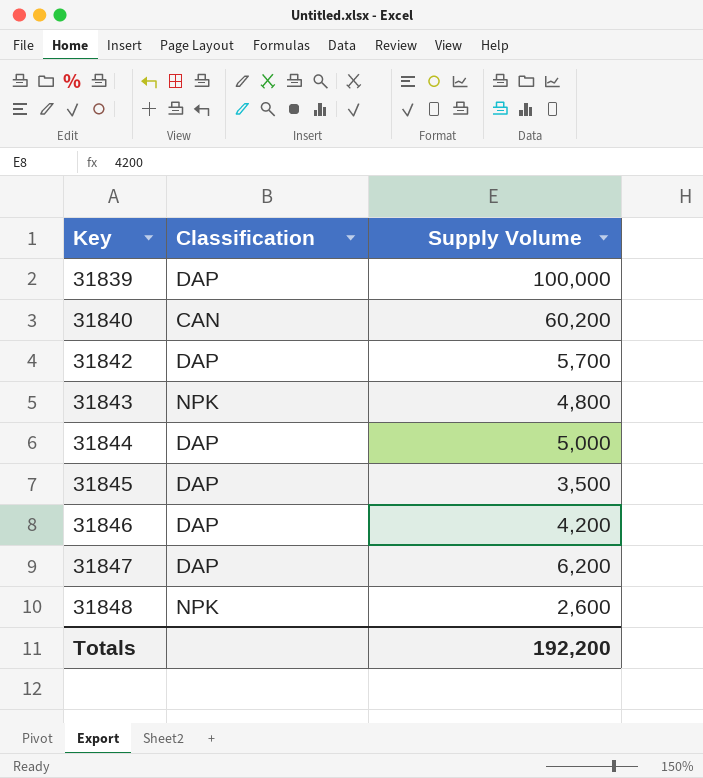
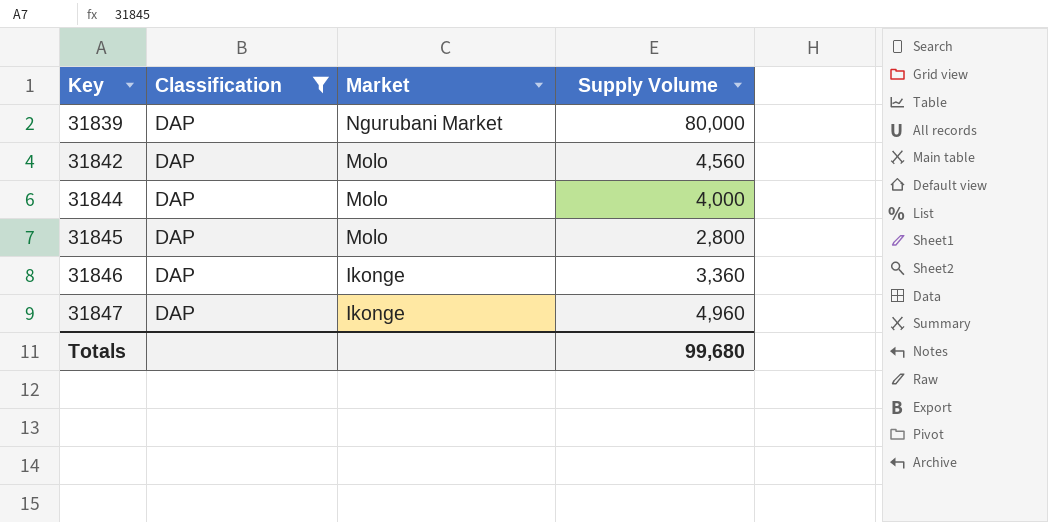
filter: none -> Classification = DAP
column Market | position: none -> 3
31839 | Supply Volume: 100,000 -> 80,000
31842 | Supply Volume: 5,700 -> 4,560
31844 | Supply Volume: 5,000 -> 4,000
31845 | Supply Volume: 3,500 -> 2,800
31846 | Supply Volume: 4,200 -> 3,360
31847 | Supply Volume: 6,200 -> 4,960
Totals | Supply Volume: 192,200 -> 99,680

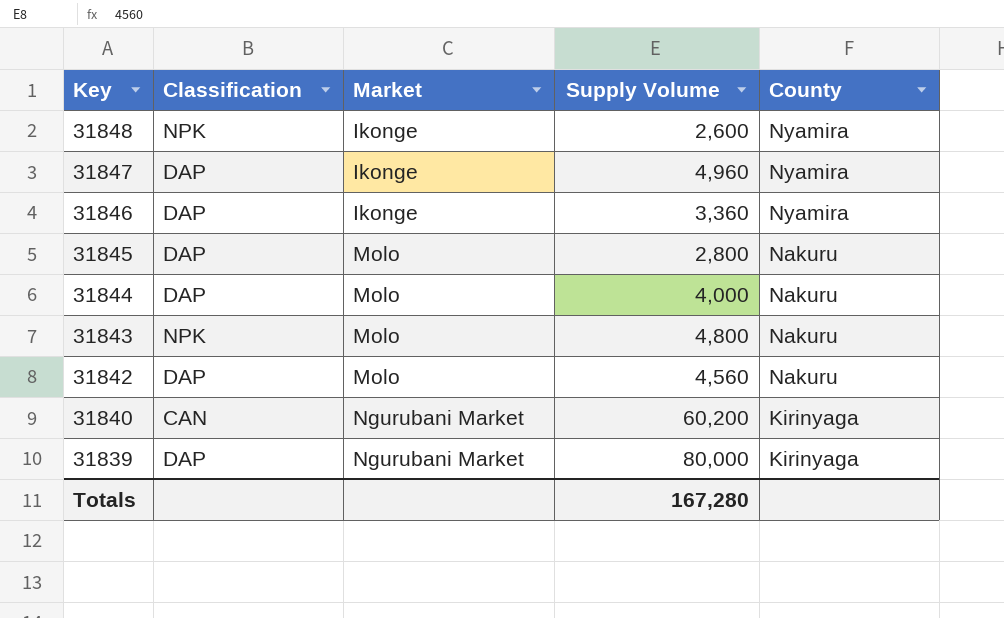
filter: Classification = DAP -> none
row order: Key ascending -> Key descending
column County | position: none -> 5
Totals | Supply Volume: 99,680 -> 167,280

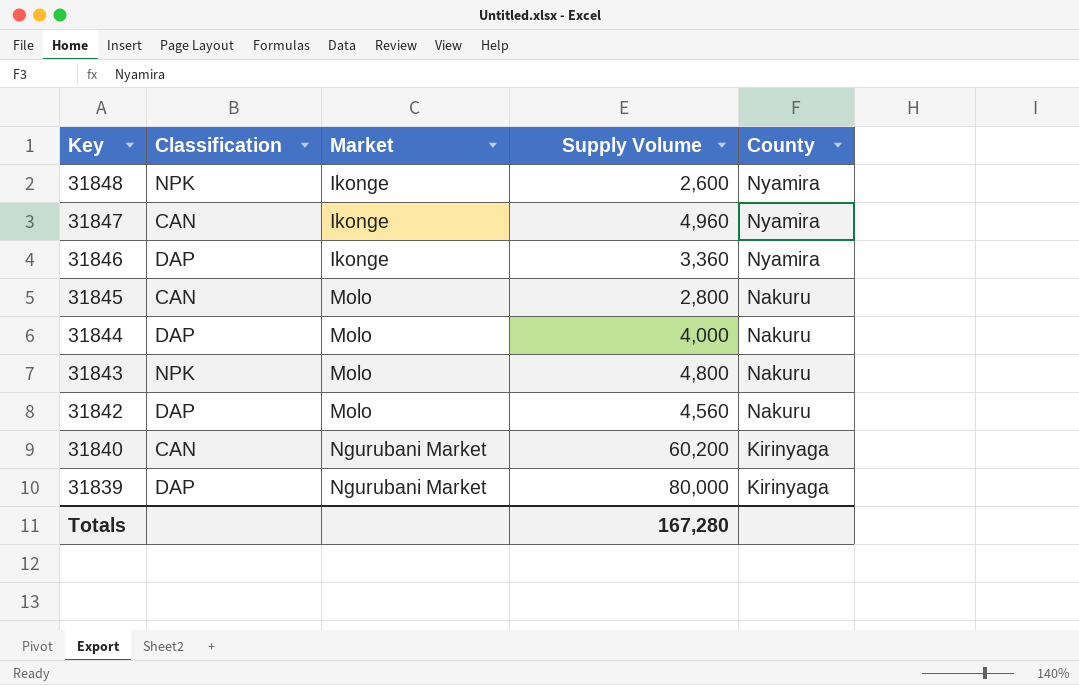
31847 | Classification: DAP -> CAN
31845 | Classification: DAP -> CAN

